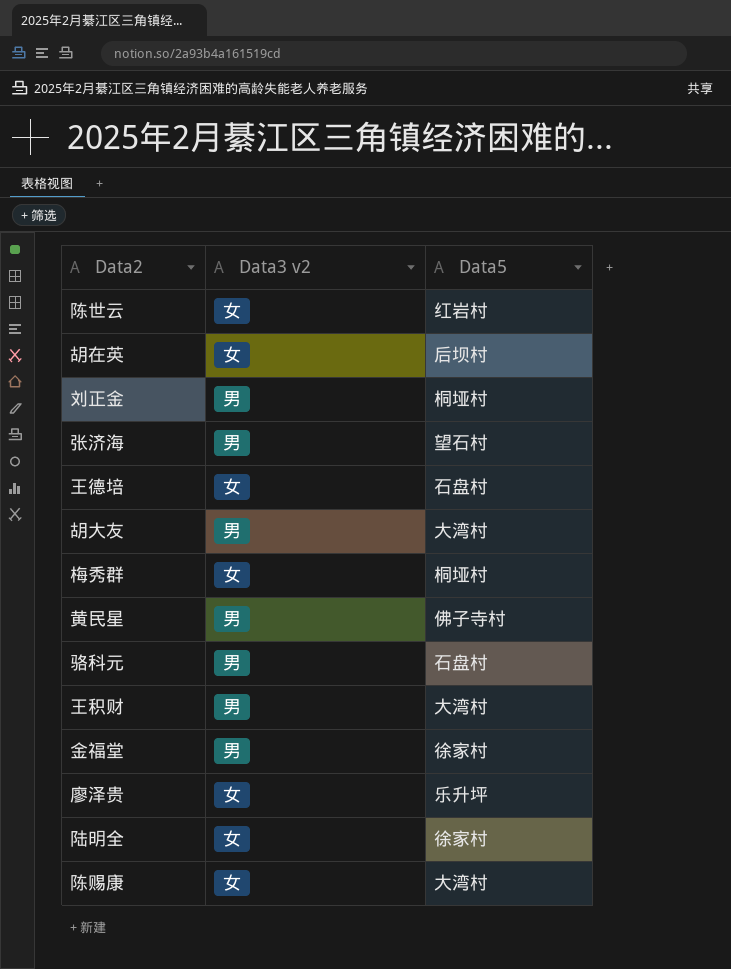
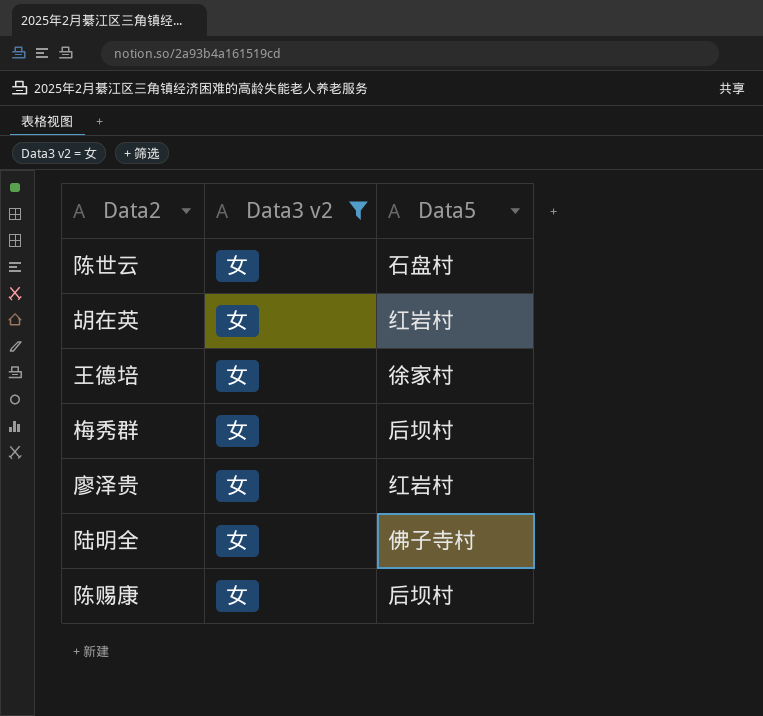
filter: none -> Data3 v2 = 女
陈世云 | Data5: 红岩村 -> 石盘村
胡在英 | Data5: 后坝村 -> 红岩村
王德培 | Data5: 石盘村 -> 徐家村
梅秀群 | Data5: 桐垭村 -> 后坝村
廖泽贵 | Data5: 乐升坪 -> 红岩村
陆明全 | Data5: 徐家村 -> 佛子寺村
陈赐康 | Data5: 大湾村 -> 后坝村

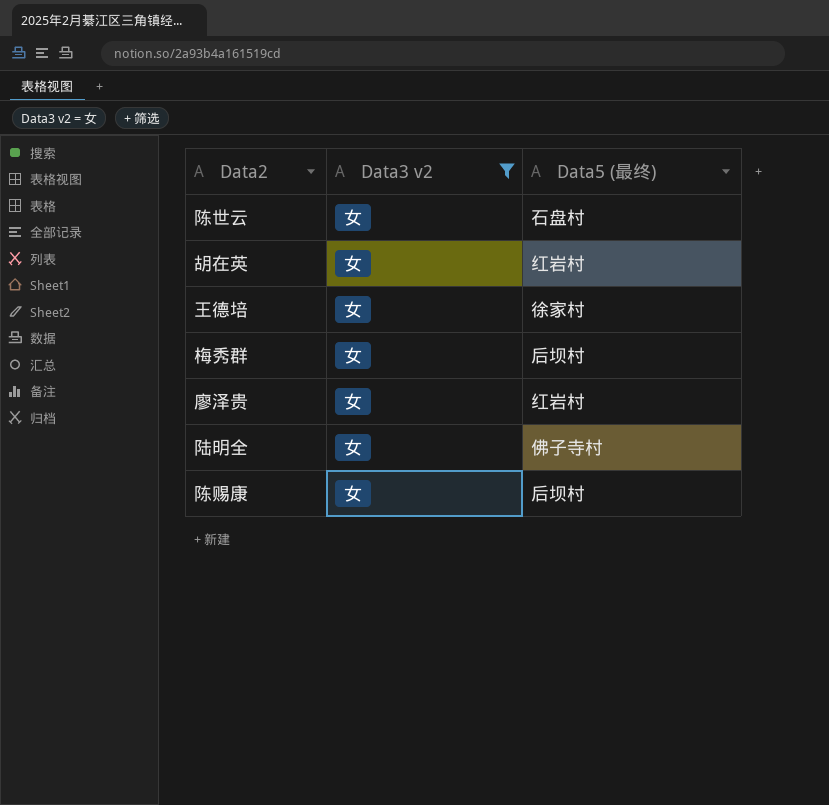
column name: Data5 -> Data5 (最终)

